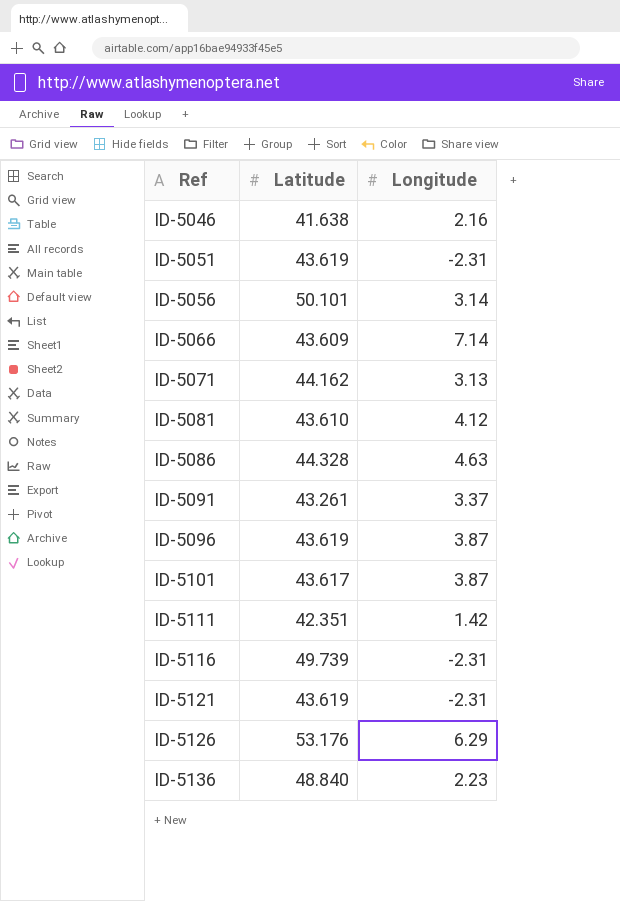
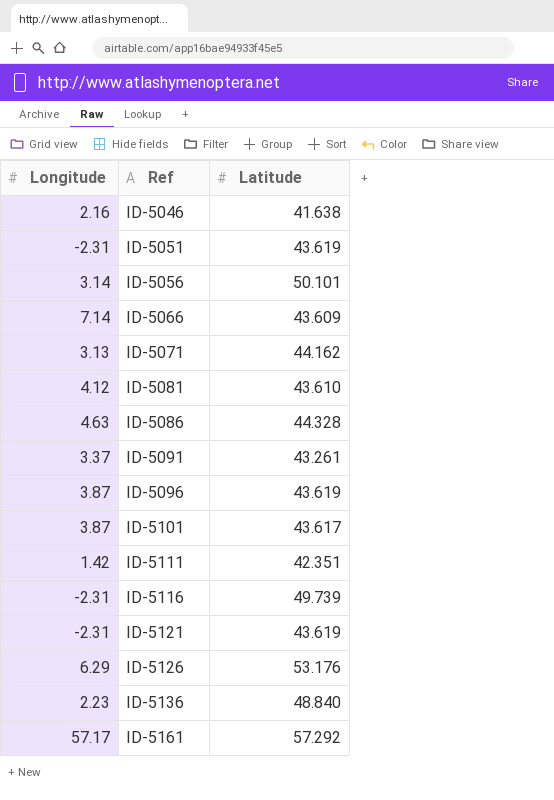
column Longitude | position: 3 -> 1
row ID-5161: none -> 57.17 | 57.292

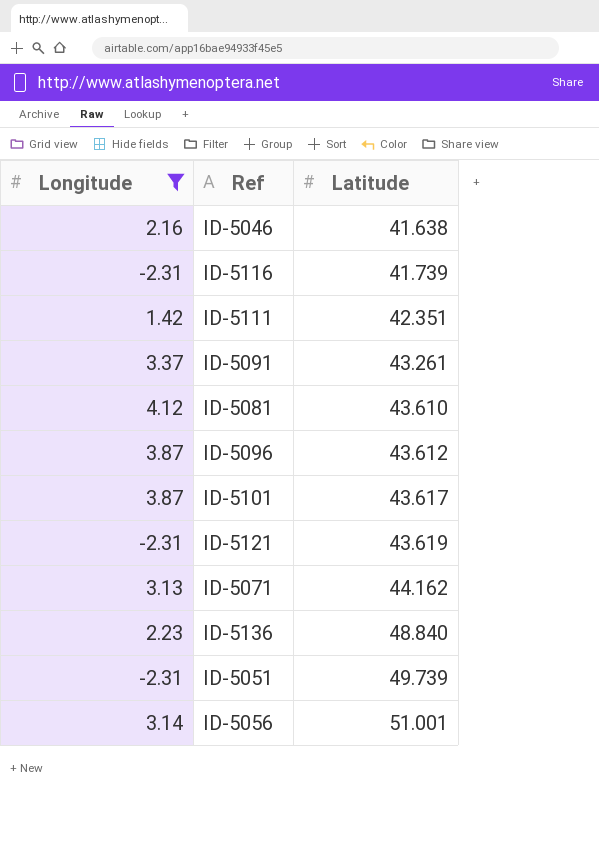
filter: none -> Longitude <= 4.12
row order: Ref ascending -> Latitude ascending
ID-5116 | Latitude: 49.739 -> 41.739
ID-5096 | Latitude: 43.619 -> 43.612
ID-5051 | Latitude: 43.619 -> 49.739
ID-5056 | Latitude: 50.101 -> 51.001

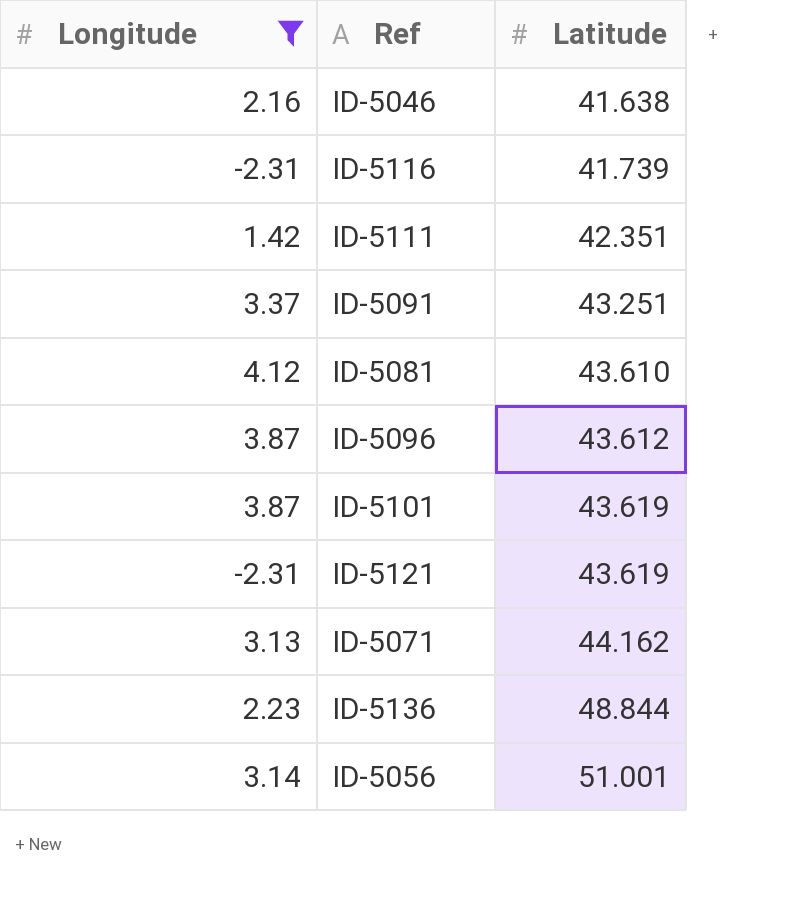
row ID-5051: -2.31 | 49.739 -> none
ID-5091 | Latitude: 43.261 -> 43.251
ID-5101 | Latitude: 43.617 -> 43.619
ID-5136 | Latitude: 48.840 -> 48.844

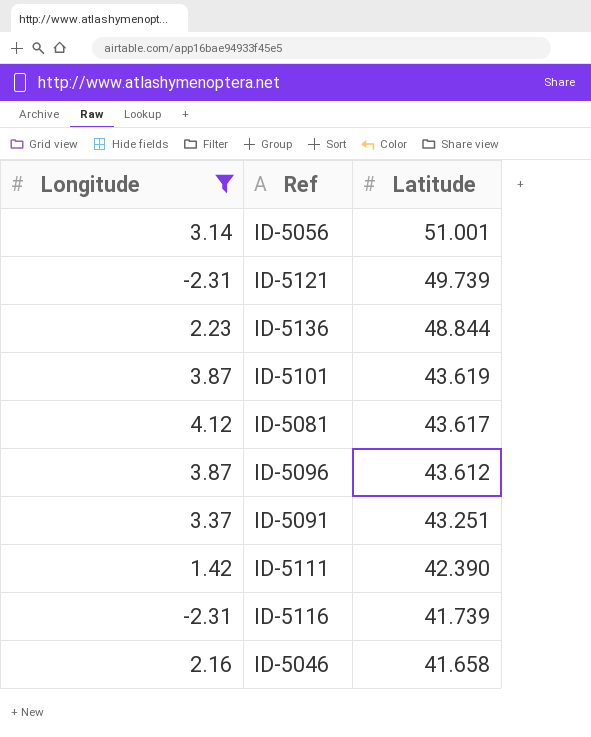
row order: Latitude ascending -> Latitude descending
row ID-5071: 3.13 | 44.162 -> none
ID-5121 | Latitude: 43.619 -> 49.739
ID-5081 | Latitude: 43.610 -> 43.617
ID-5111 | Latitude: 42.351 -> 42.390
ID-5046 | Latitude: 41.638 -> 41.658

